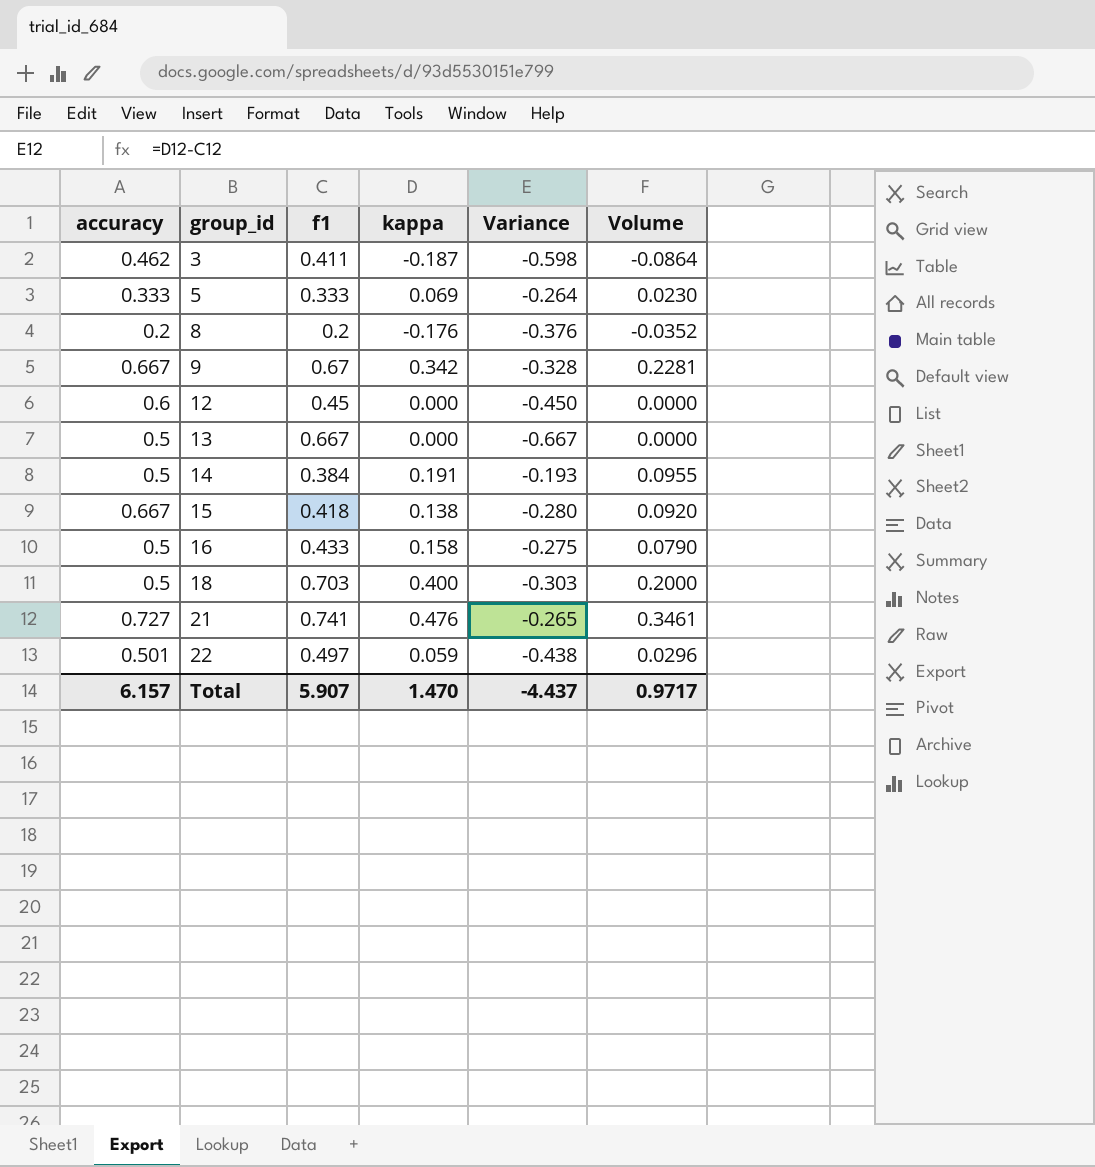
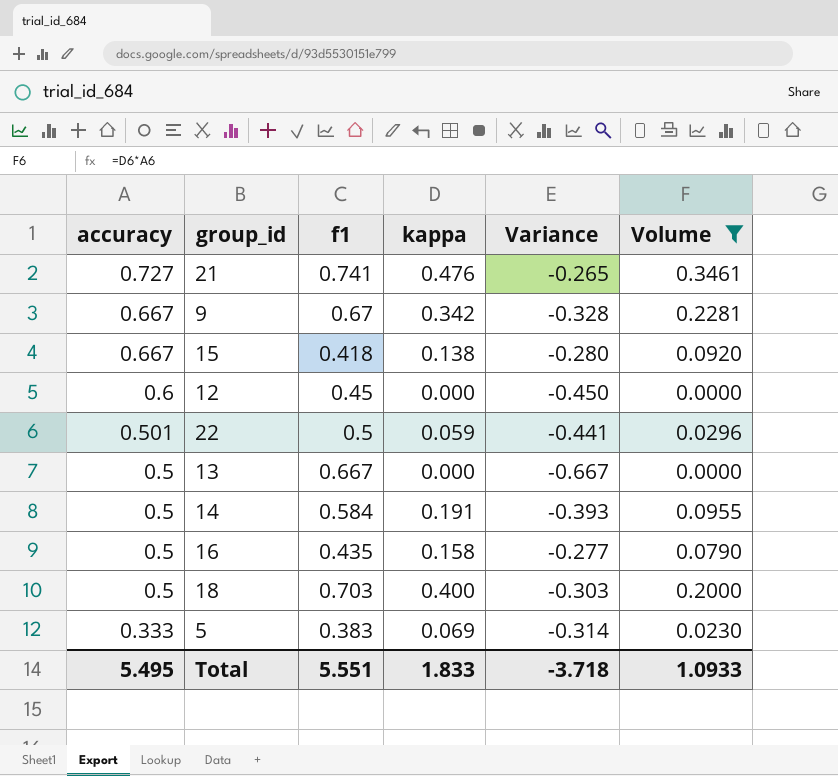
filter: none -> Volume >= 0.0000
row order: group_id ascending -> accuracy descending
22 | f1: 0.497 -> 0.5
22 | Variance: -0.438 -> -0.441
14 | f1: 0.384 -> 0.584
14 | Variance: -0.193 -> -0.393
16 | f1: 0.433 -> 0.435
16 | Variance: -0.275 -> -0.277
5 | f1: 0.333 -> 0.383
5 | Variance: -0.264 -> -0.314
Total | accuracy: 6.157 -> 5.495
Total | f1: 5.907 -> 5.551
Total | kappa: 1.470 -> 1.833
Total | Variance: -4.437 -> -3.718
Total | Volume: 0.9717 -> 1.0933

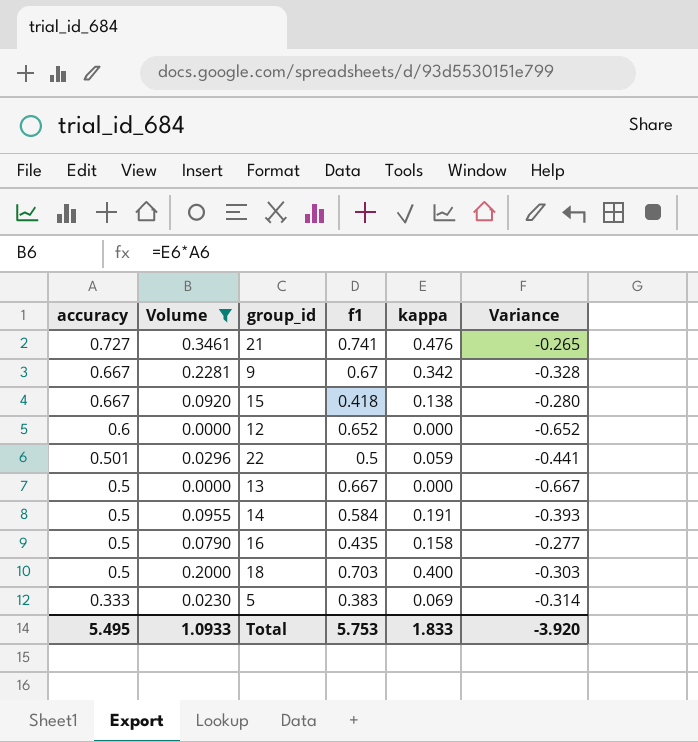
column Volume | position: 6 -> 2
12 | f1: 0.45 -> 0.652
12 | Variance: -0.450 -> -0.652
Total | f1: 5.551 -> 5.753
Total | Variance: -3.718 -> -3.920

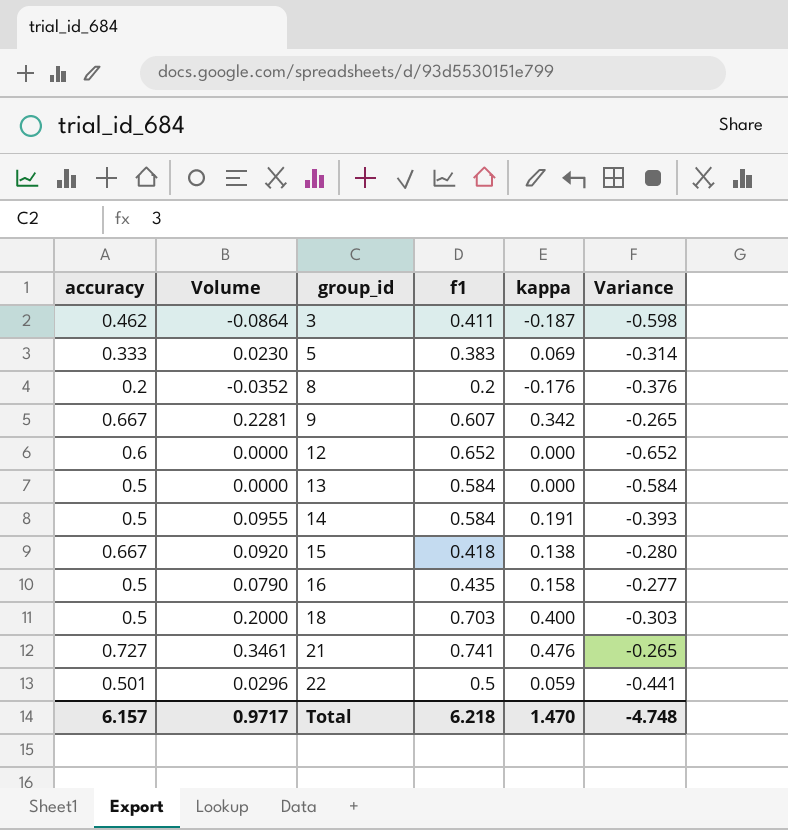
filter: Volume >= 0.0000 -> none
row order: accuracy descending -> group_id ascending
9 | f1: 0.67 -> 0.607
9 | Variance: -0.328 -> -0.265
13 | f1: 0.667 -> 0.584
13 | Variance: -0.667 -> -0.584
Total | accuracy: 5.495 -> 6.157
Total | Volume: 1.0933 -> 0.9717
Total | f1: 5.753 -> 6.218
Total | kappa: 1.833 -> 1.470
Total | Variance: -3.920 -> -4.748

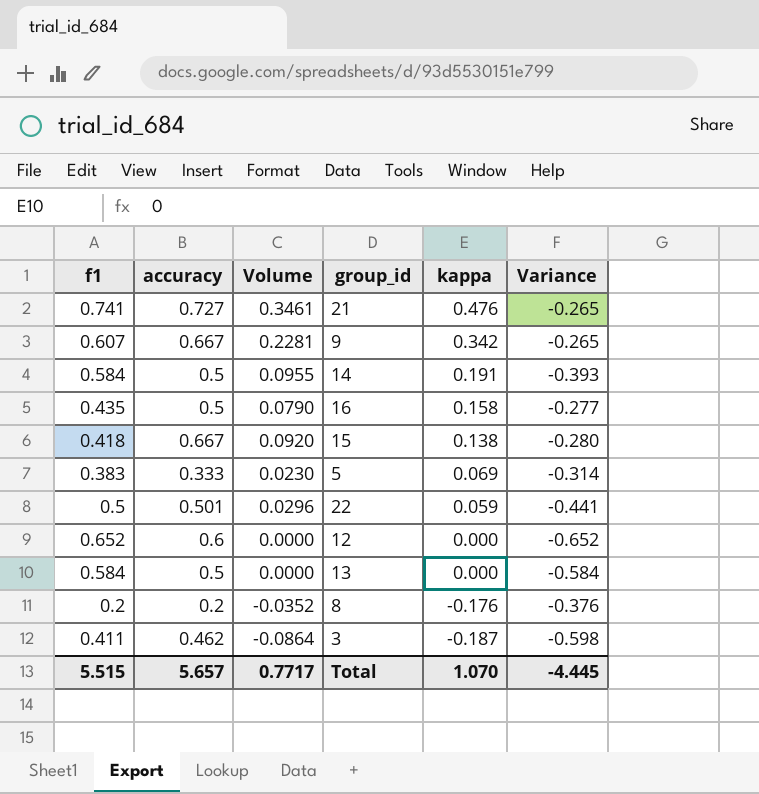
row order: group_id ascending -> kappa descending
column f1 | position: 4 -> 1
row 18: 0.5 | 0.2000 | 0.703 | 0.400 | -0.303 -> none
Total | f1: 6.218 -> 5.515
Total | accuracy: 6.157 -> 5.657
Total | Volume: 0.9717 -> 0.7717
Total | kappa: 1.470 -> 1.070
Total | Variance: -4.748 -> -4.445

